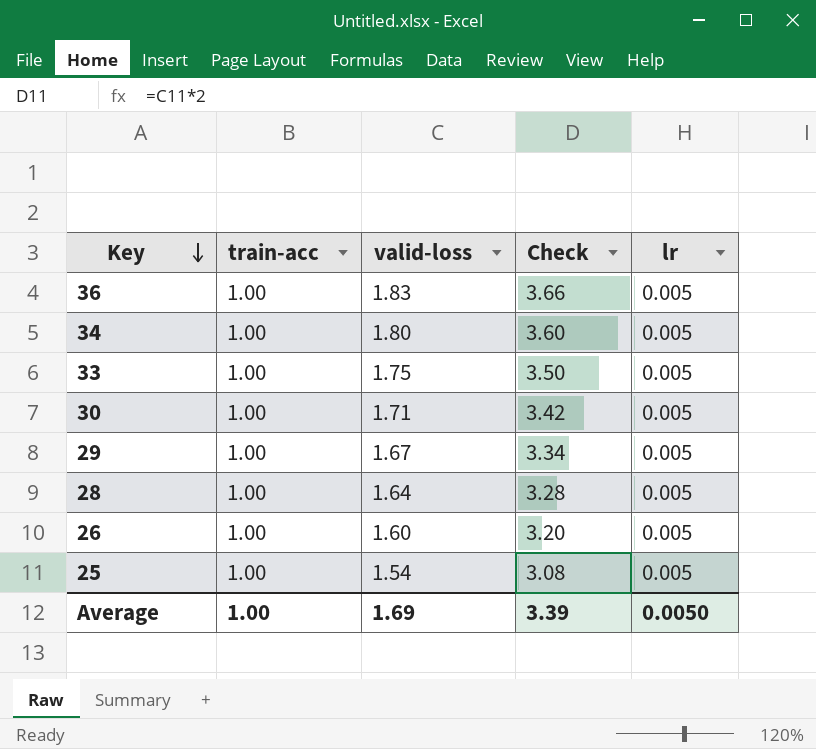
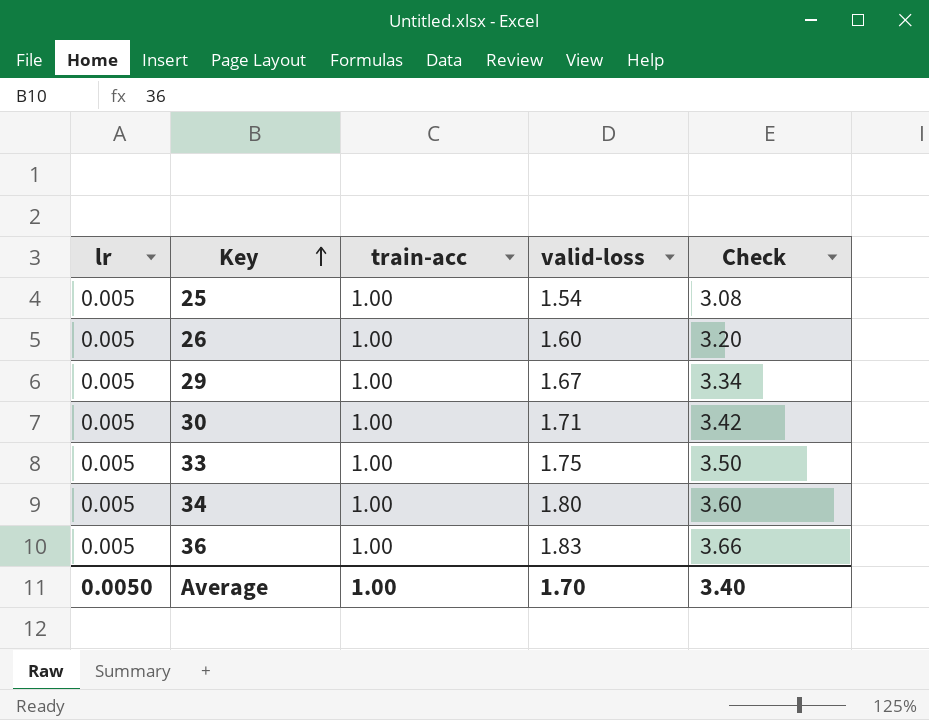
row order: Key descending -> Key ascending
column lr | position: 5 -> 1
row 28: 1.00 | 1.64 | 3.28 | 0.005 -> none
Average | valid-loss: 1.69 -> 1.70
Average | Check: 3.39 -> 3.40

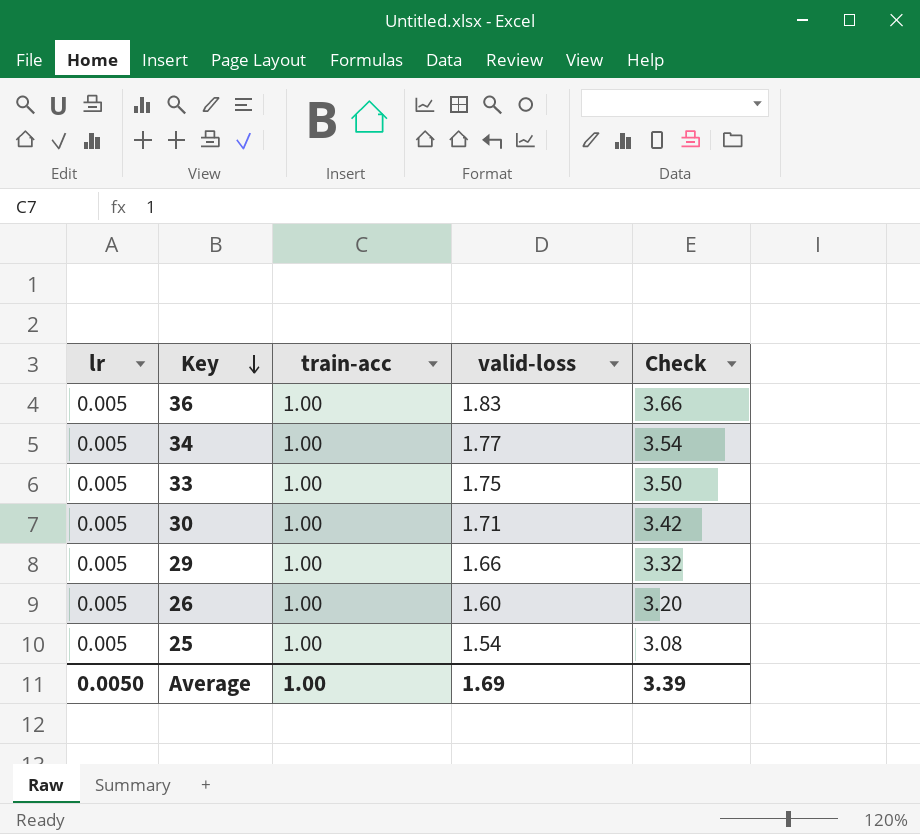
row order: Key ascending -> Key descending
34 | valid-loss: 1.80 -> 1.77
34 | Check: 3.60 -> 3.54
29 | valid-loss: 1.67 -> 1.66
29 | Check: 3.34 -> 3.32
Average | valid-loss: 1.70 -> 1.69
Average | Check: 3.40 -> 3.39

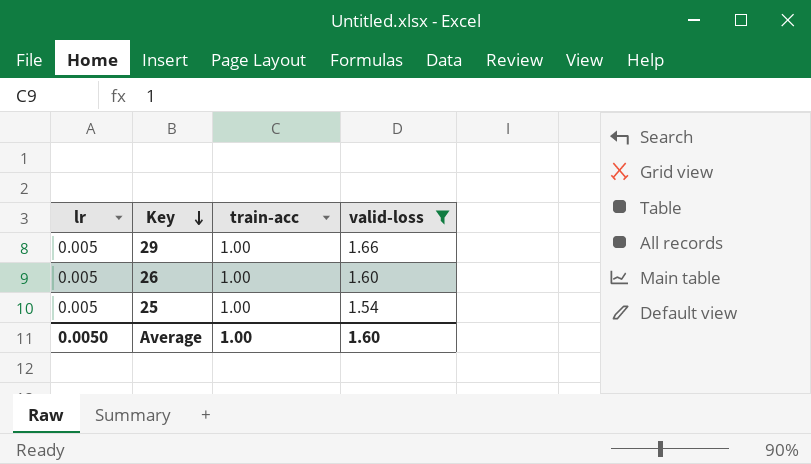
filter: none -> valid-loss <= 1.66
column Check | formula: [valid-loss] * 2 -> none
Average | valid-loss: 1.69 -> 1.60

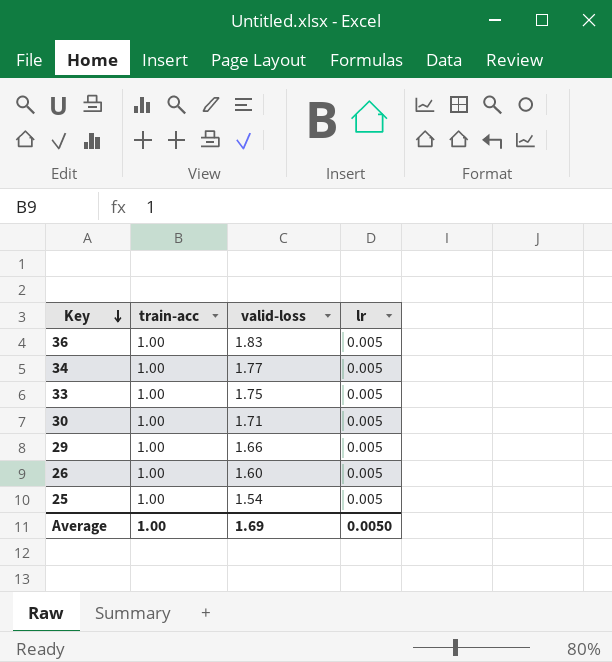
filter: valid-loss <= 1.66 -> none
column lr | position: 1 -> 4
Average | valid-loss: 1.60 -> 1.69

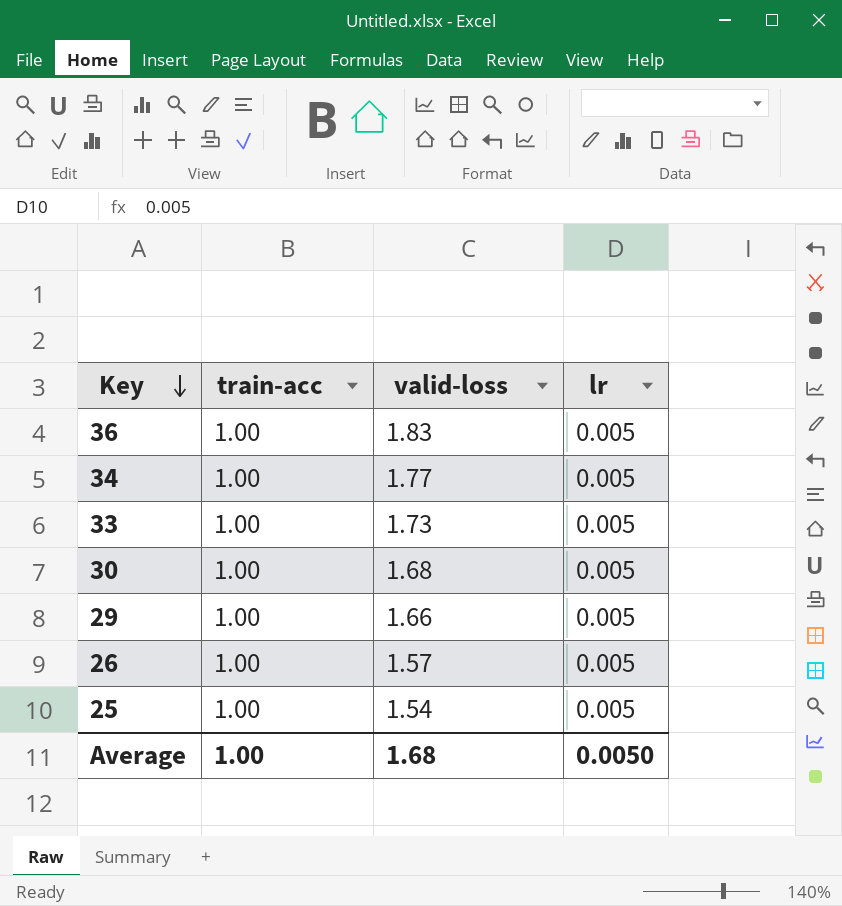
33 | valid-loss: 1.75 -> 1.73
30 | valid-loss: 1.71 -> 1.68
26 | valid-loss: 1.60 -> 1.57
Average | valid-loss: 1.69 -> 1.68

